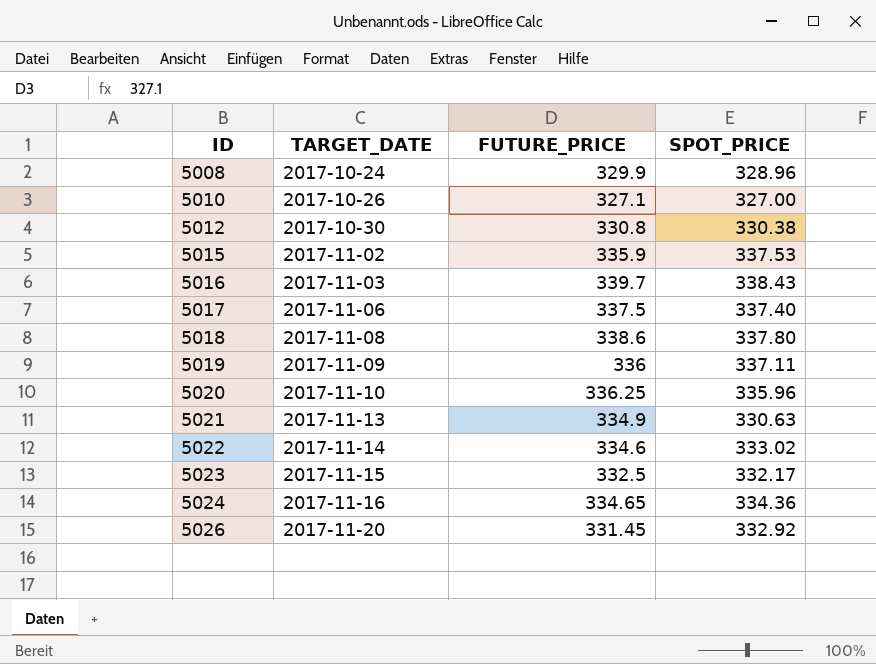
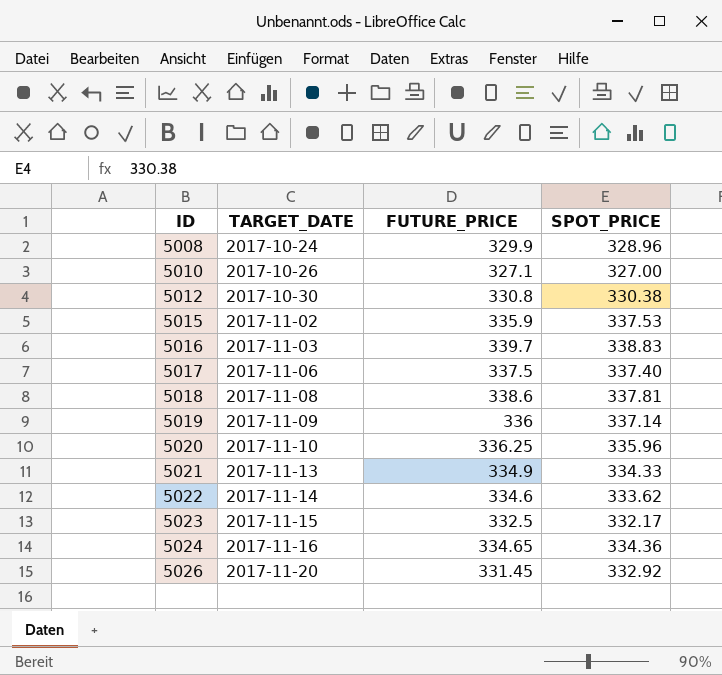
5016 | SPOT_PRICE: 338.43 -> 338.83
5018 | SPOT_PRICE: 337.80 -> 337.81
5019 | SPOT_PRICE: 337.11 -> 337.14
5021 | SPOT_PRICE: 330.63 -> 334.33
5022 | SPOT_PRICE: 333.02 -> 333.62

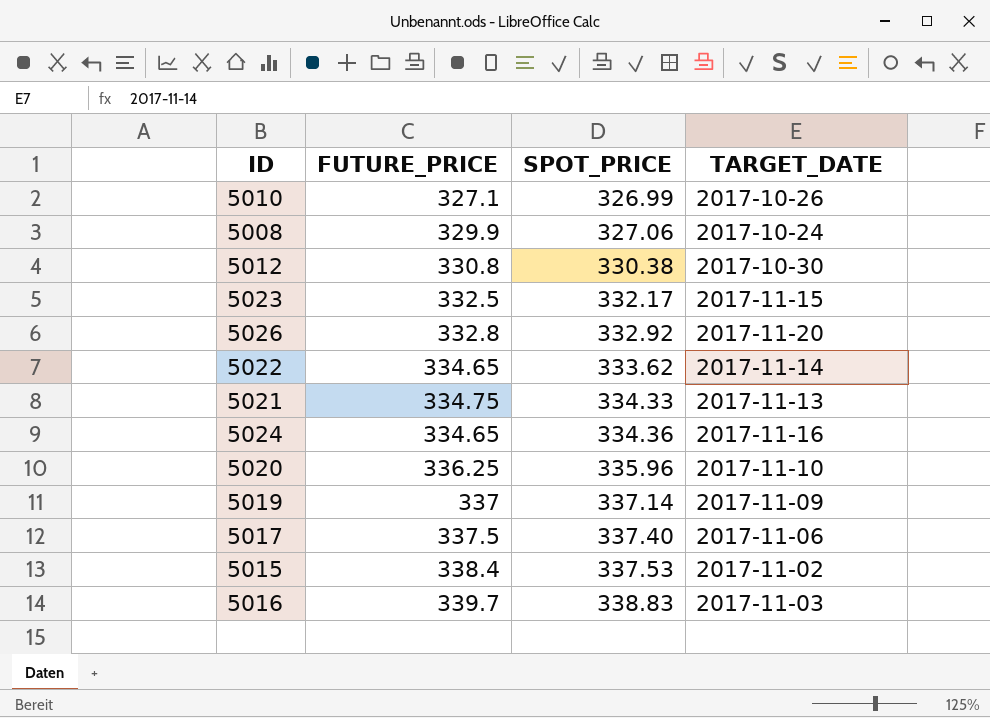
row order: ID ascending -> SPOT_PRICE ascending
column TARGET_DATE | position: 2 -> 4
row 5018: 2017-11-08 | 338.6 | 337.81 -> none
5010 | SPOT_PRICE: 327.00 -> 326.99
5008 | SPOT_PRICE: 328.96 -> 327.06
5026 | FUTURE_PRICE: 331.45 -> 332.8
5022 | FUTURE_PRICE: 334.6 -> 334.65
5021 | FUTURE_PRICE: 334.9 -> 334.75
5019 | FUTURE_PRICE: 336 -> 337
5015 | FUTURE_PRICE: 335.9 -> 338.4

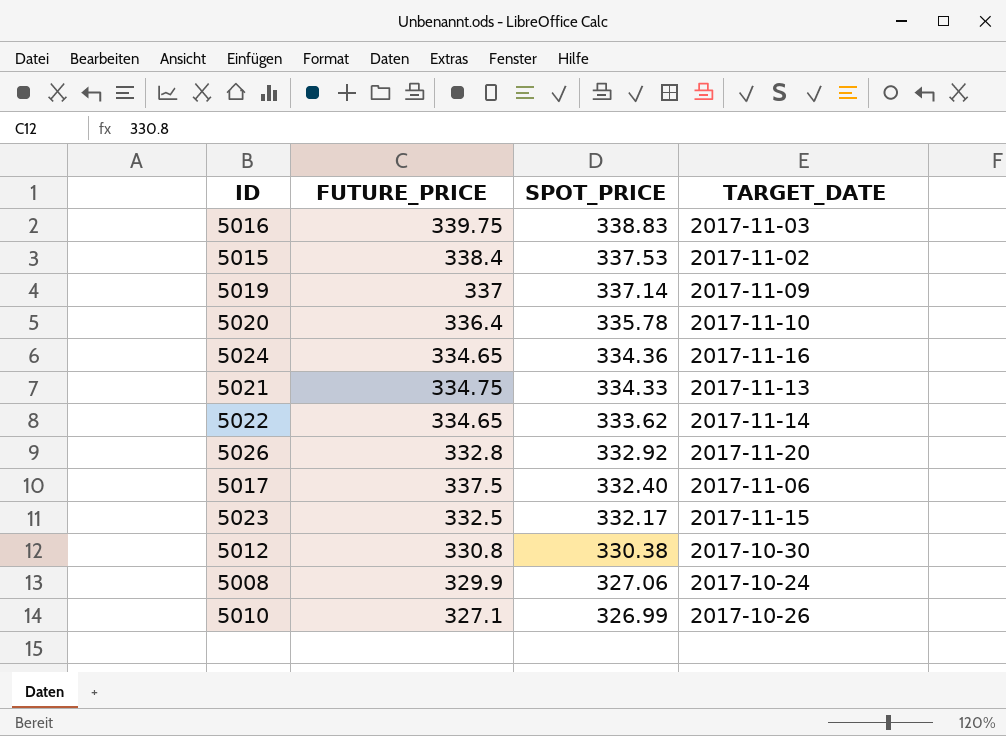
row order: SPOT_PRICE ascending -> SPOT_PRICE descending
5016 | FUTURE_PRICE: 339.7 -> 339.75
5020 | FUTURE_PRICE: 336.25 -> 336.4
5020 | SPOT_PRICE: 335.96 -> 335.78
5017 | SPOT_PRICE: 337.40 -> 332.40

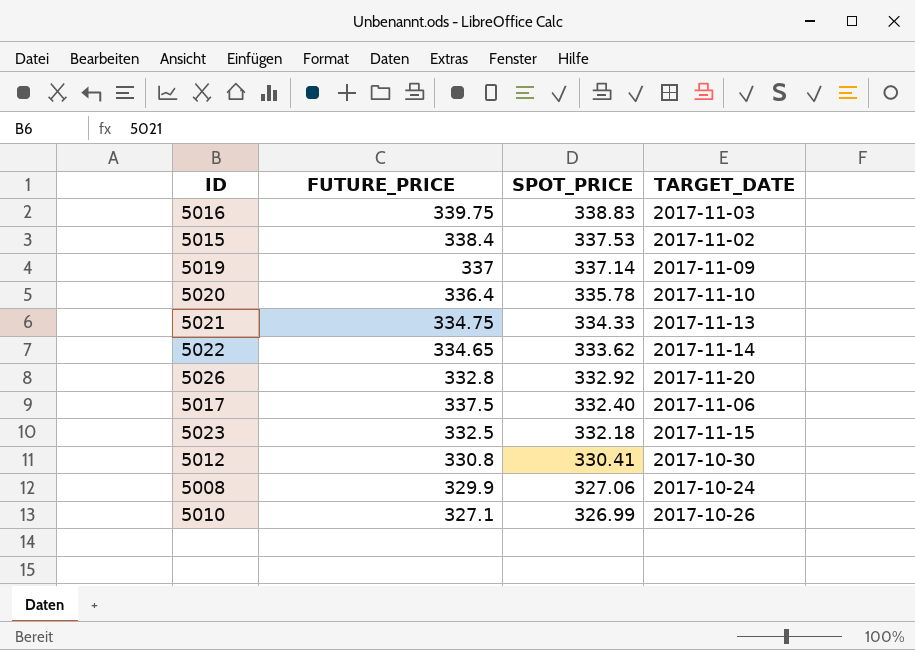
row 5024: 334.65 | 334.36 | 2017-11-16 -> none
5023 | SPOT_PRICE: 332.17 -> 332.18
5012 | SPOT_PRICE: 330.38 -> 330.41

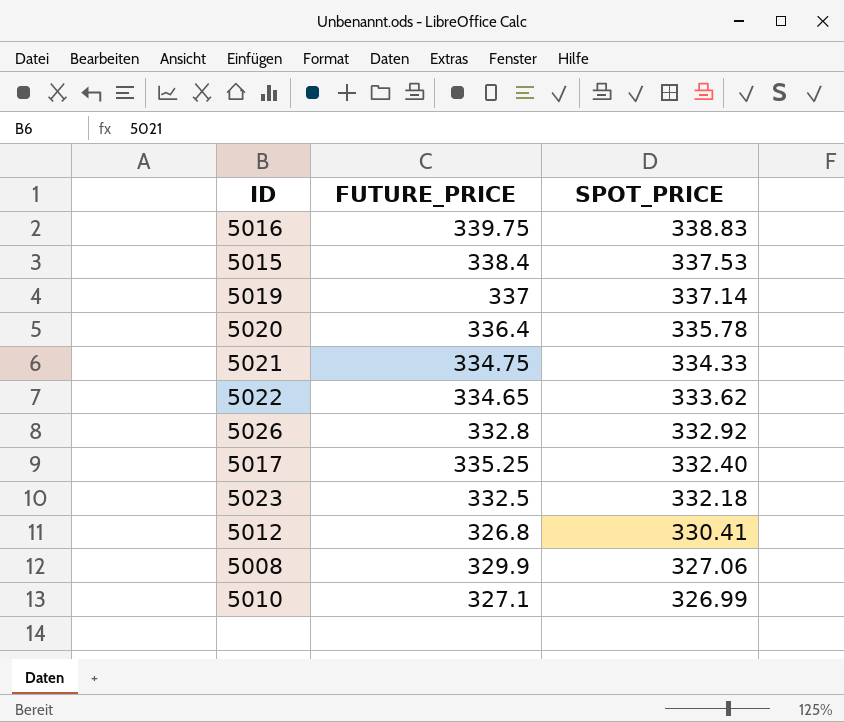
column TARGET_DATE | position: 4 -> none
5017 | FUTURE_PRICE: 337.5 -> 335.25
5012 | FUTURE_PRICE: 330.8 -> 326.8

